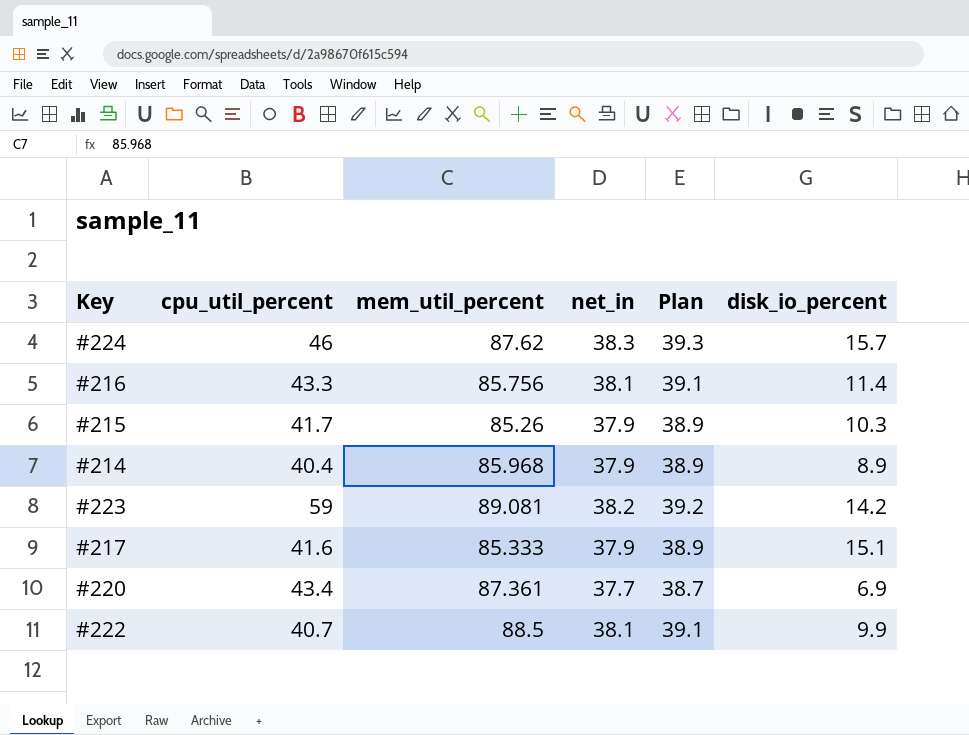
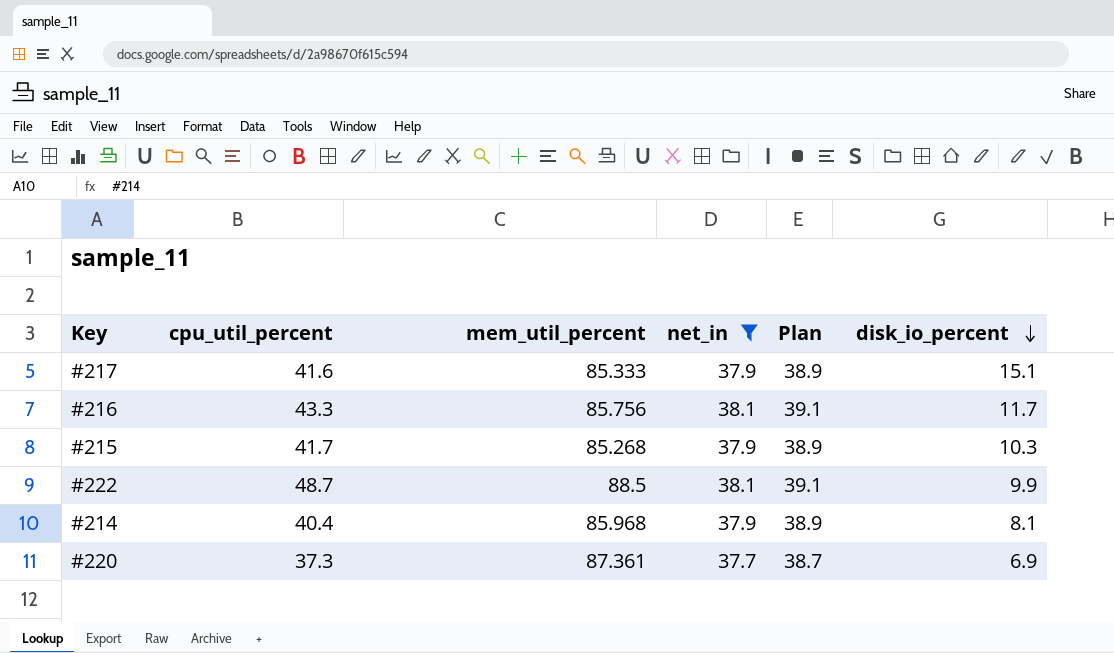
filter: none -> net_in <= 38.1
row order: none -> disk_io_percent descending
#216 | disk_io_percent: 11.4 -> 11.7
#215 | mem_util_percent: 85.26 -> 85.268
#222 | cpu_util_percent: 40.7 -> 48.7
#214 | disk_io_percent: 8.9 -> 8.1
#220 | cpu_util_percent: 43.4 -> 37.3

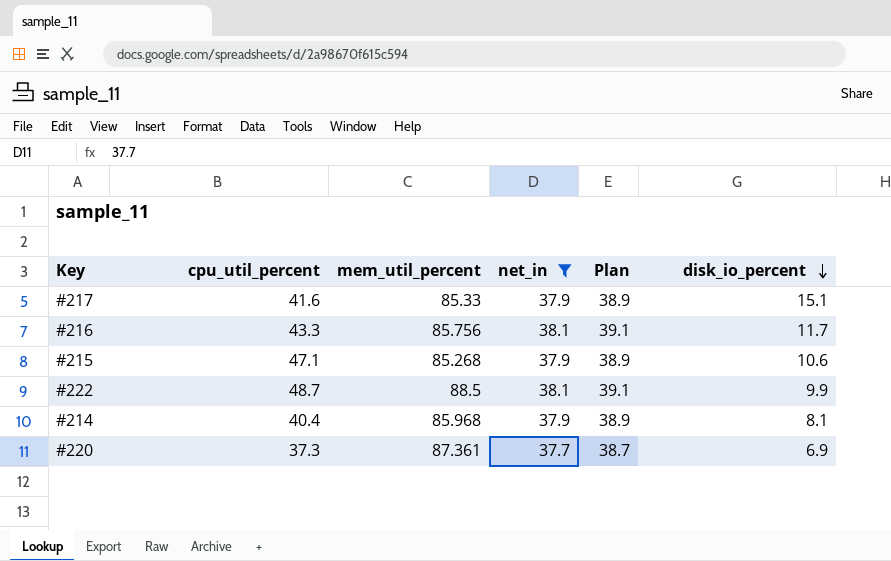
#217 | mem_util_percent: 85.333 -> 85.33
#215 | cpu_util_percent: 41.7 -> 47.1
#215 | disk_io_percent: 10.3 -> 10.6

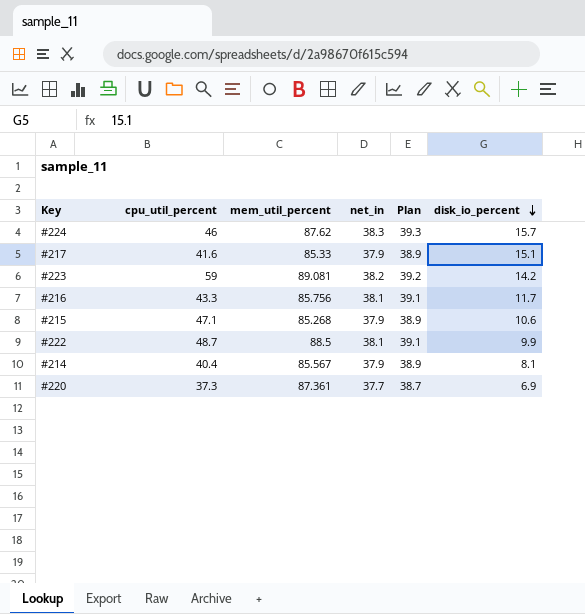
filter: net_in <= 38.1 -> none
#214 | mem_util_percent: 85.968 -> 85.567

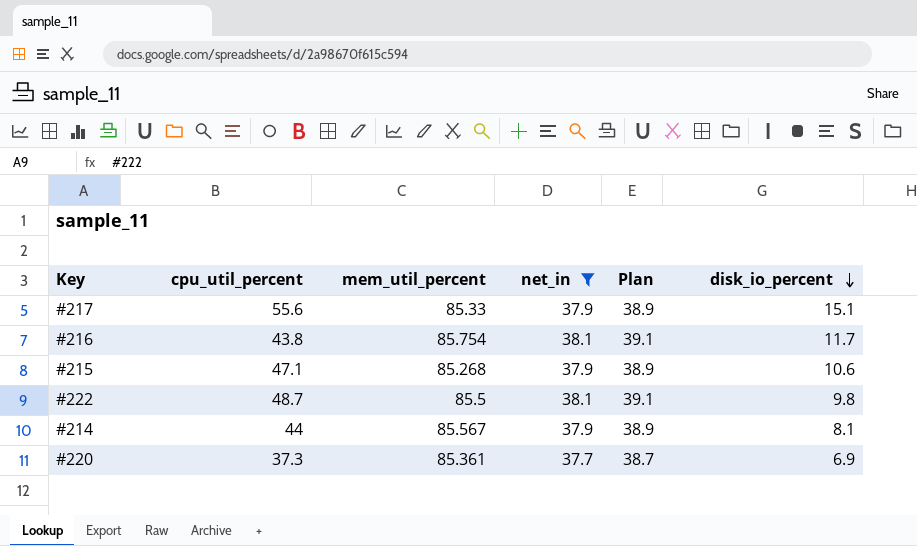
filter: none -> net_in <= 38.1
#217 | cpu_util_percent: 41.6 -> 55.6
#216 | cpu_util_percent: 43.3 -> 43.8
#216 | mem_util_percent: 85.756 -> 85.754
#222 | mem_util_percent: 88.5 -> 85.5
#222 | disk_io_percent: 9.9 -> 9.8
#214 | cpu_util_percent: 40.4 -> 44
#220 | mem_util_percent: 87.361 -> 85.361

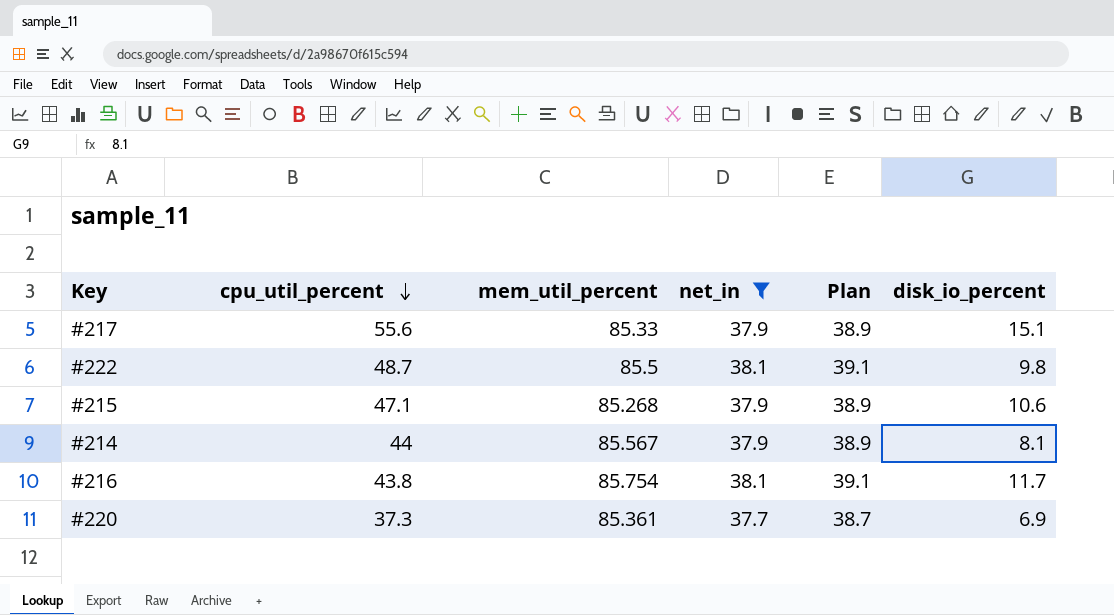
row order: disk_io_percent descending -> cpu_util_percent descending

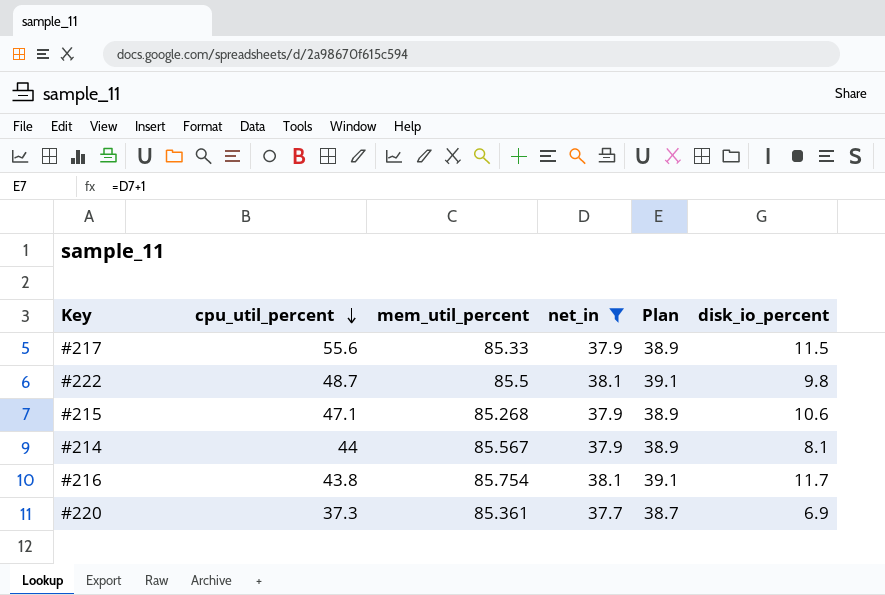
#217 | disk_io_percent: 15.1 -> 11.5

